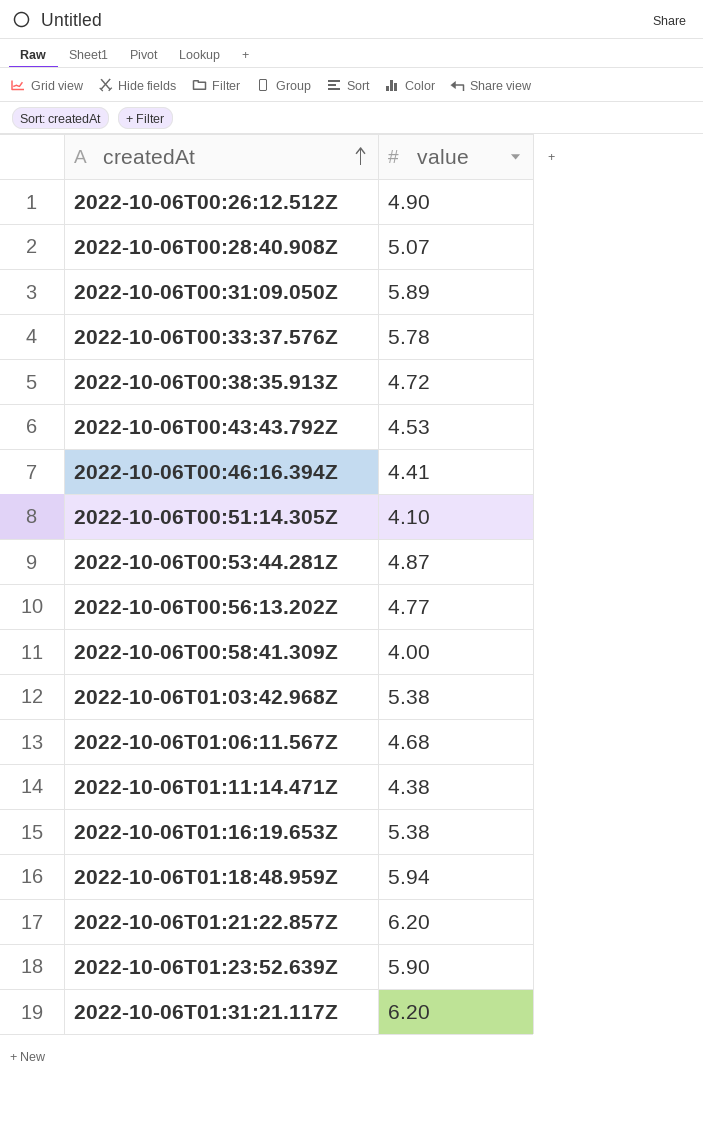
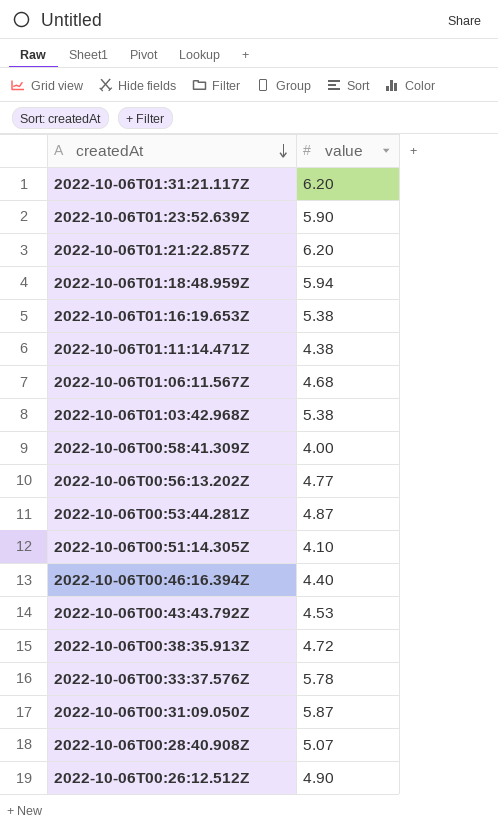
row order: createdAt ascending -> createdAt descending
2022-10-06T00:46:16.394Z | value: 4.41 -> 4.40
2022-10-06T00:31:09.050Z | value: 5.89 -> 5.87

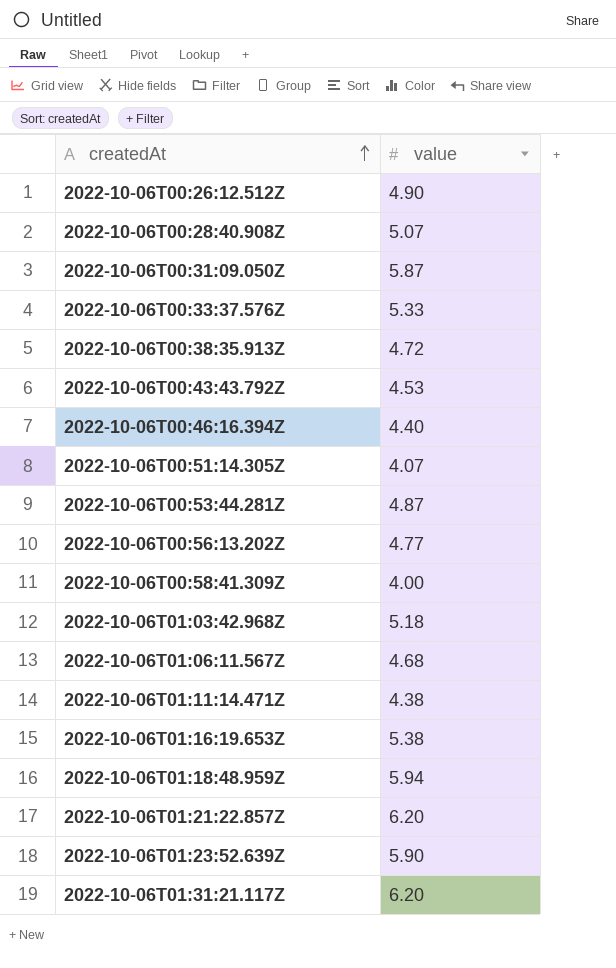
row order: createdAt descending -> createdAt ascending
2022-10-06T00:33:37.576Z | value: 5.78 -> 5.33
2022-10-06T00:51:14.305Z | value: 4.10 -> 4.07
2022-10-06T01:03:42.968Z | value: 5.38 -> 5.18

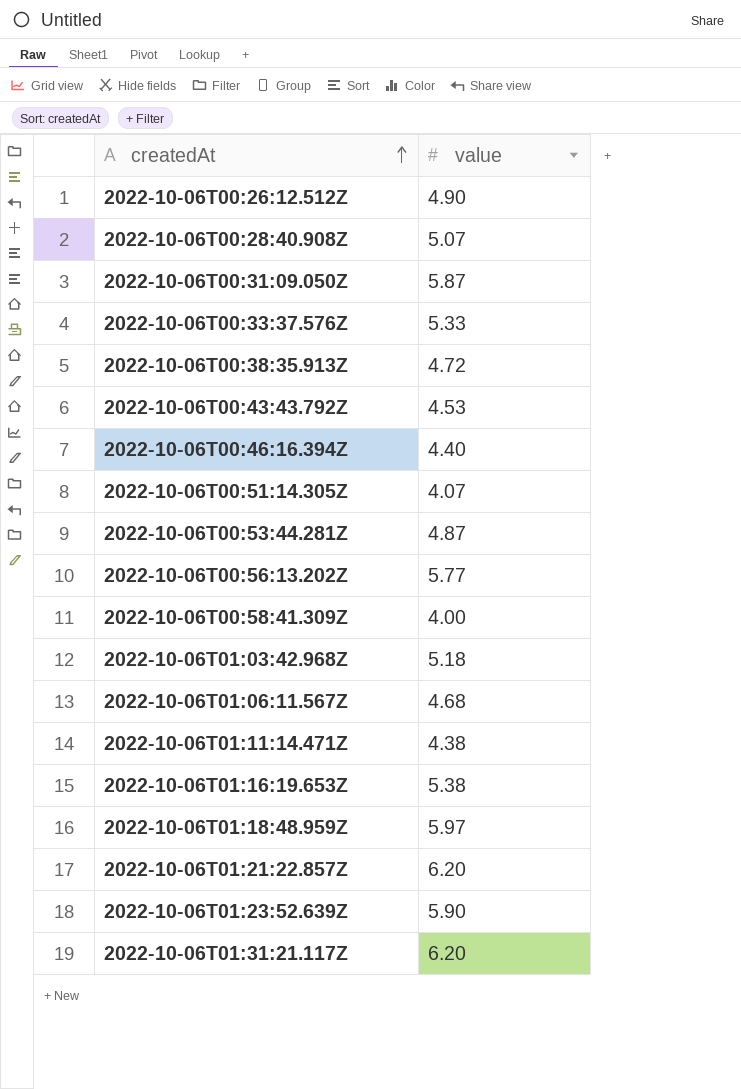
2022-10-06T00:56:13.202Z | value: 4.77 -> 5.77
2022-10-06T01:18:48.959Z | value: 5.94 -> 5.97

